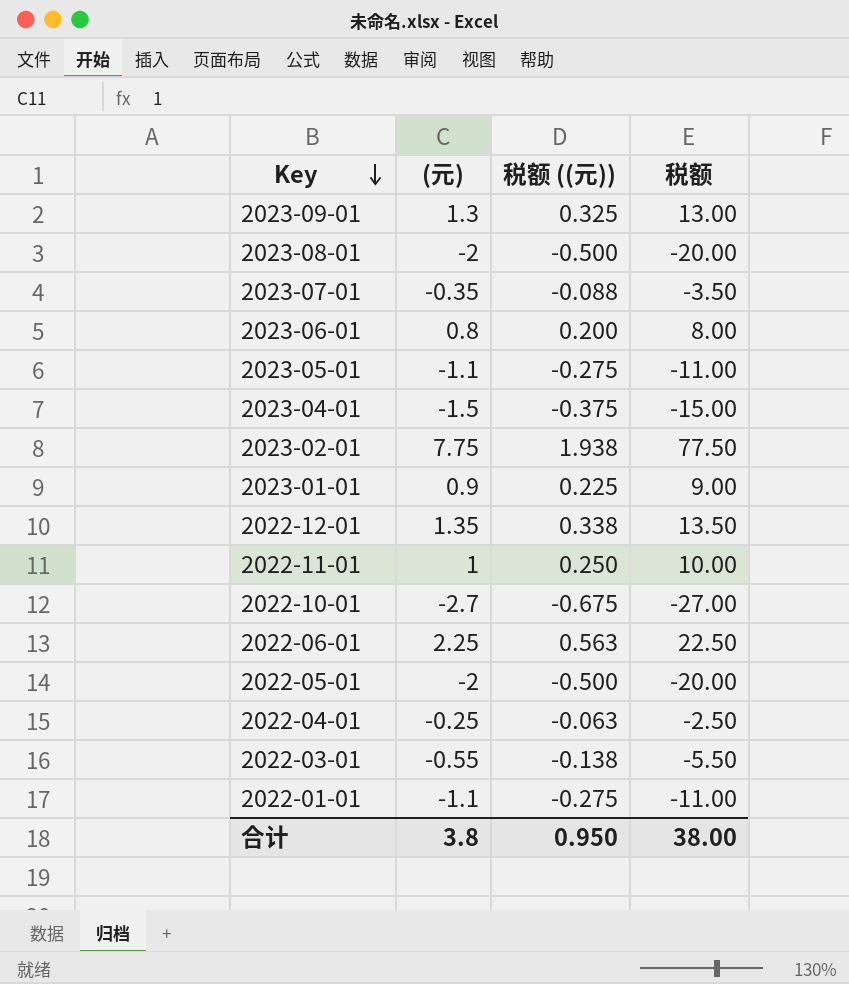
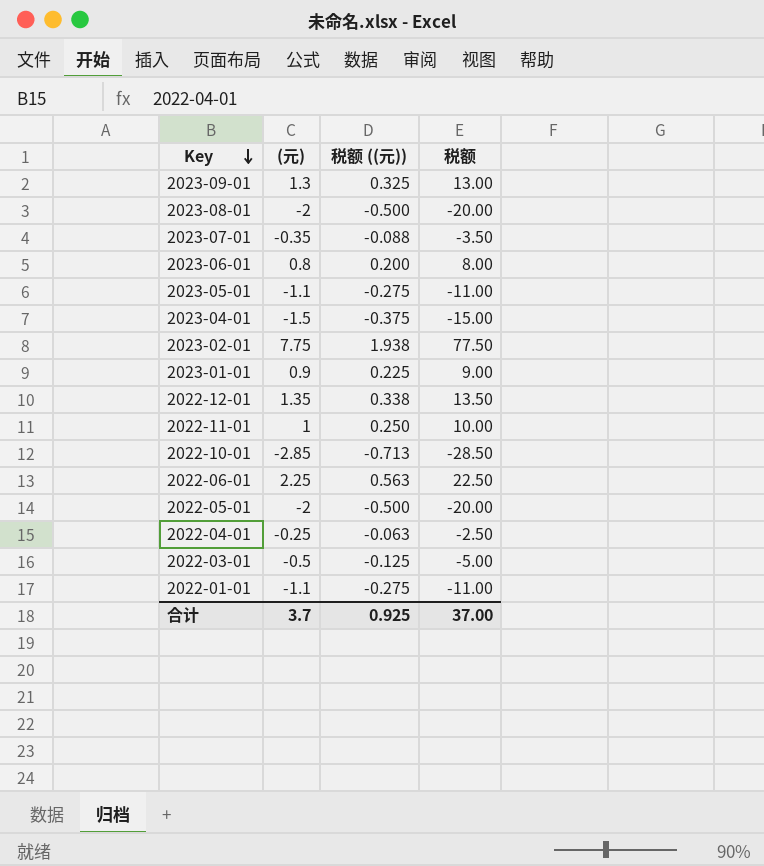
2022-10-01 | (元): -2.7 -> -2.85
2022-10-01 | 税额 ((元)): -0.675 -> -0.713
2022-10-01 | 税额: -27.00 -> -28.50
2022-03-01 | (元): -0.55 -> -0.5
2022-03-01 | 税额 ((元)): -0.138 -> -0.125
2022-03-01 | 税额: -5.50 -> -5.00
合计 | (元): 3.8 -> 3.7
合计 | 税额 ((元)): 0.950 -> 0.925
合计 | 税额: 38.00 -> 37.00

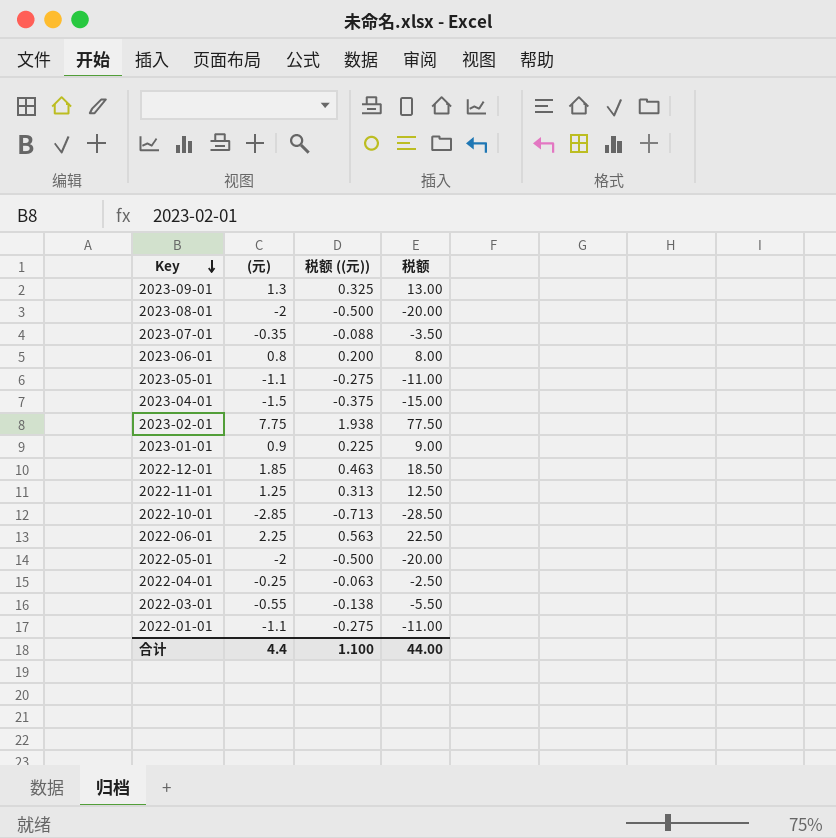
2022-12-01 | (元): 1.35 -> 1.85
2022-12-01 | 税额 ((元)): 0.338 -> 0.463
2022-12-01 | 税额: 13.50 -> 18.50
2022-11-01 | (元): 1 -> 1.25
2022-11-01 | 税额 ((元)): 0.250 -> 0.313
2022-11-01 | 税额: 10.00 -> 12.50
2022-03-01 | (元): -0.5 -> -0.55
2022-03-01 | 税额 ((元)): -0.125 -> -0.138
2022-03-01 | 税额: -5.00 -> -5.50
合计 | (元): 3.7 -> 4.4
合计 | 税额 ((元)): 0.925 -> 1.100
合计 | 税额: 37.00 -> 44.00

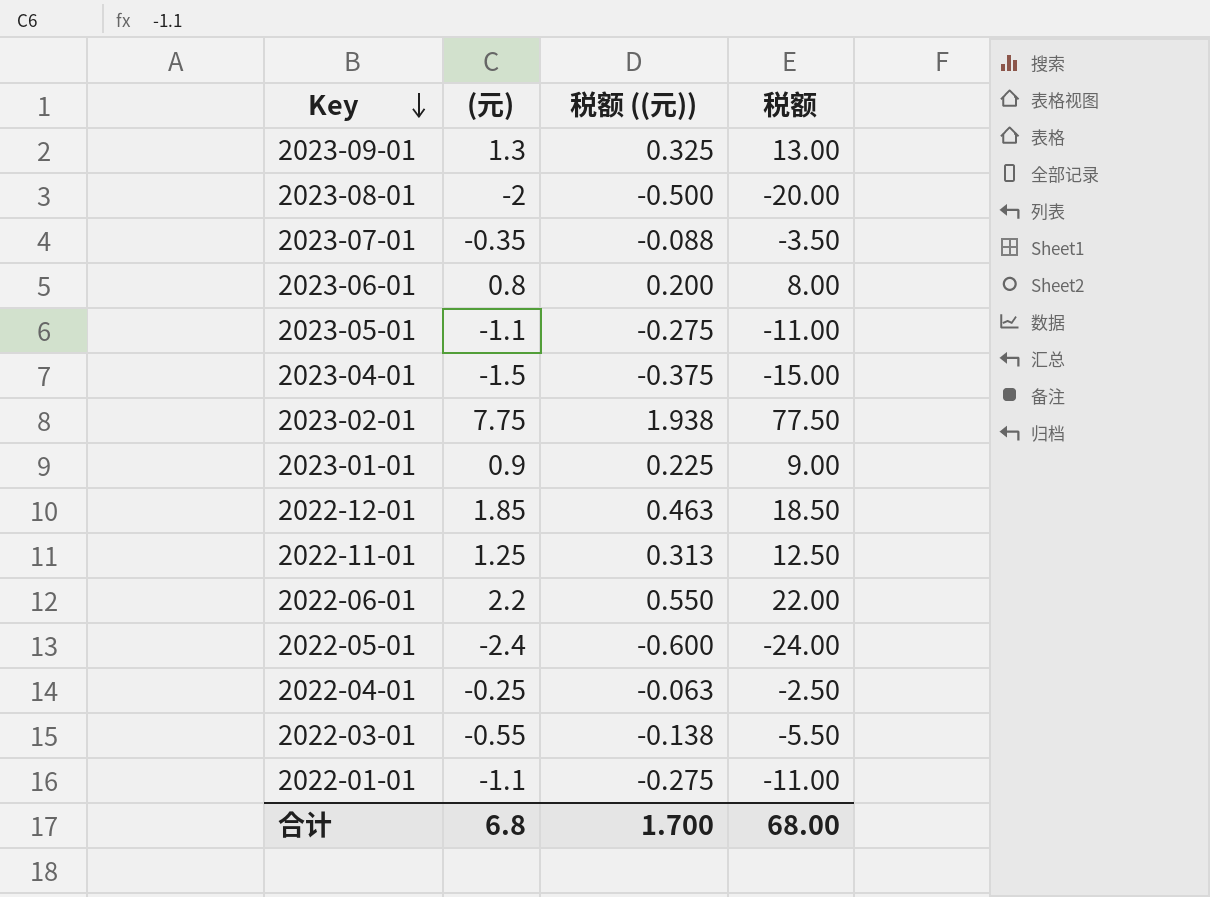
row 2022-10-01: -2.85 | -0.713 | -28.50 -> none
2022-06-01 | (元): 2.25 -> 2.2
2022-06-01 | 税额 ((元)): 0.563 -> 0.550
2022-06-01 | 税额: 22.50 -> 22.00
2022-05-01 | (元): -2 -> -2.4
2022-05-01 | 税额 ((元)): -0.500 -> -0.600
2022-05-01 | 税额: -20.00 -> -24.00
合计 | (元): 4.4 -> 6.8
合计 | 税额 ((元)): 1.100 -> 1.700
合计 | 税额: 44.00 -> 68.00

